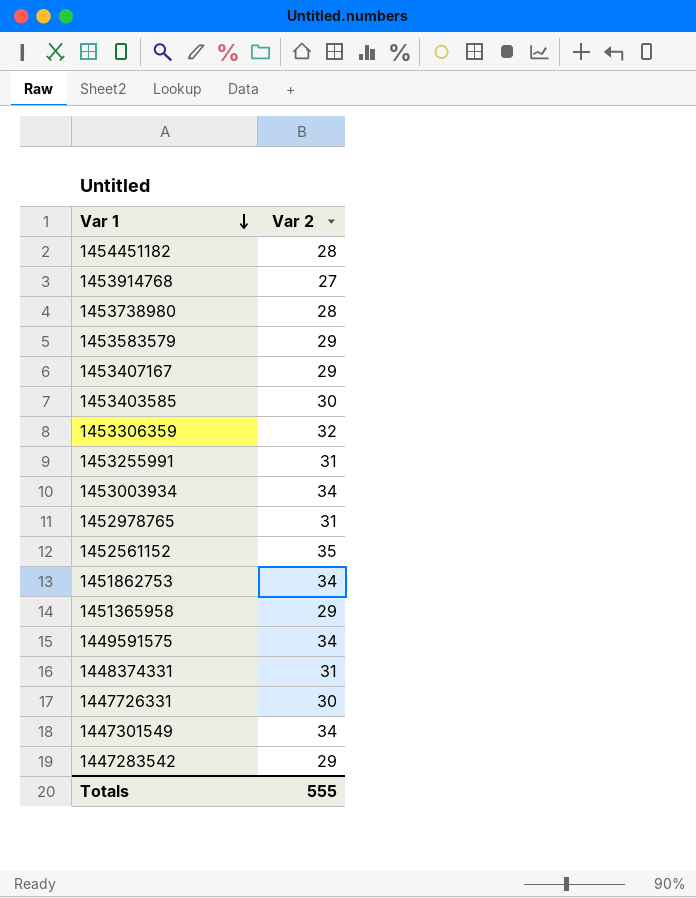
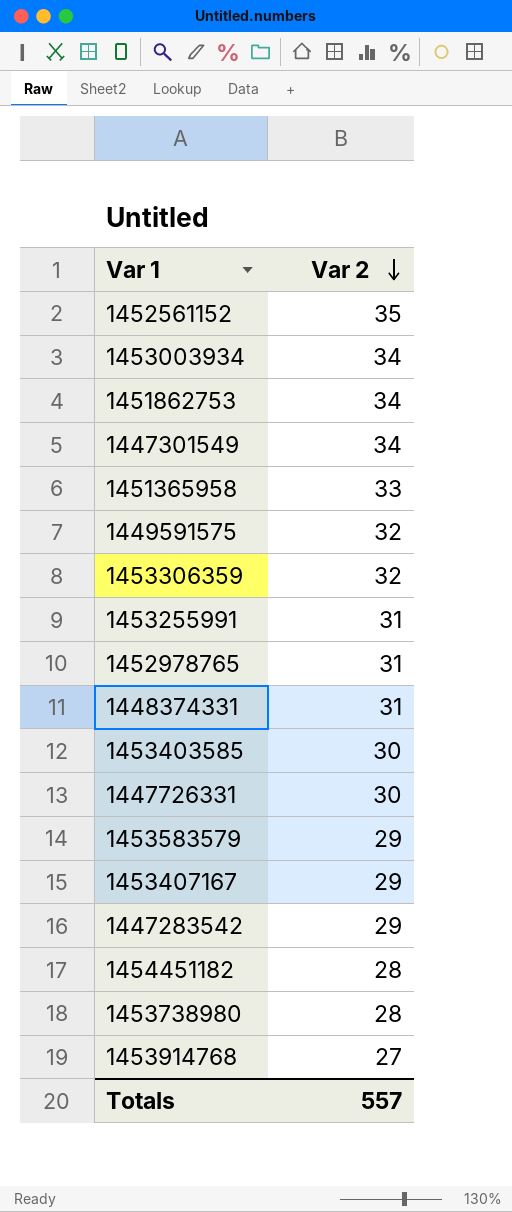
row order: Var 1 descending -> Var 2 descending
1451365958 | Var 2: 29 -> 33
1449591575 | Var 2: 34 -> 32
Totals | Var 2: 555 -> 557

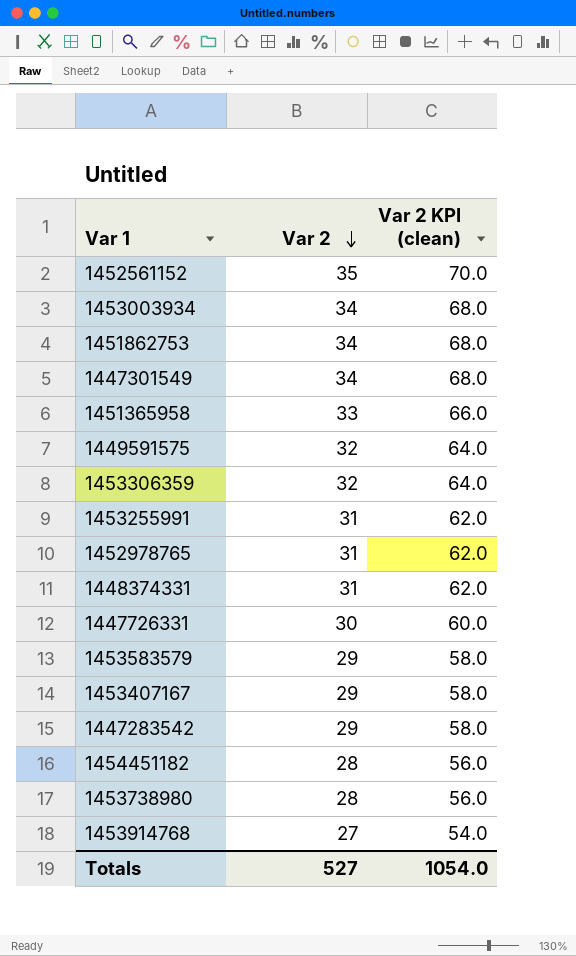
column Var 2 KPI (clean) | formula: none -> [Var 2] * 2
row 1453403585: 30 -> none
Totals | Var 2: 557 -> 527

